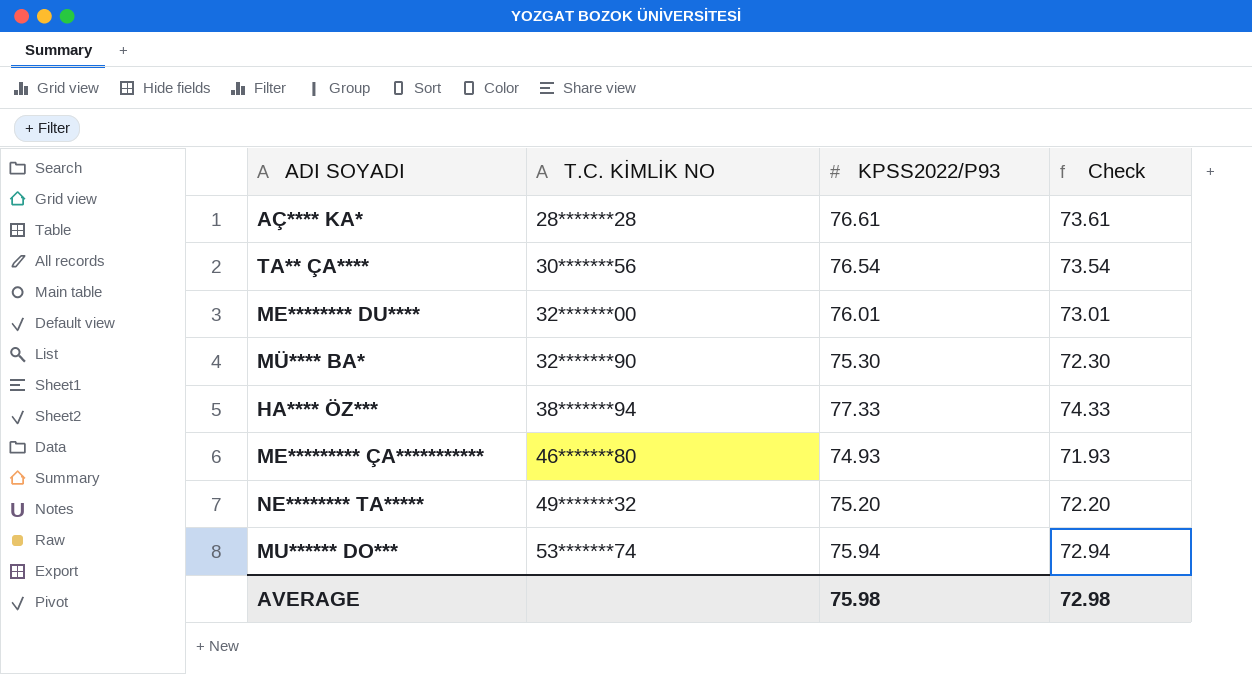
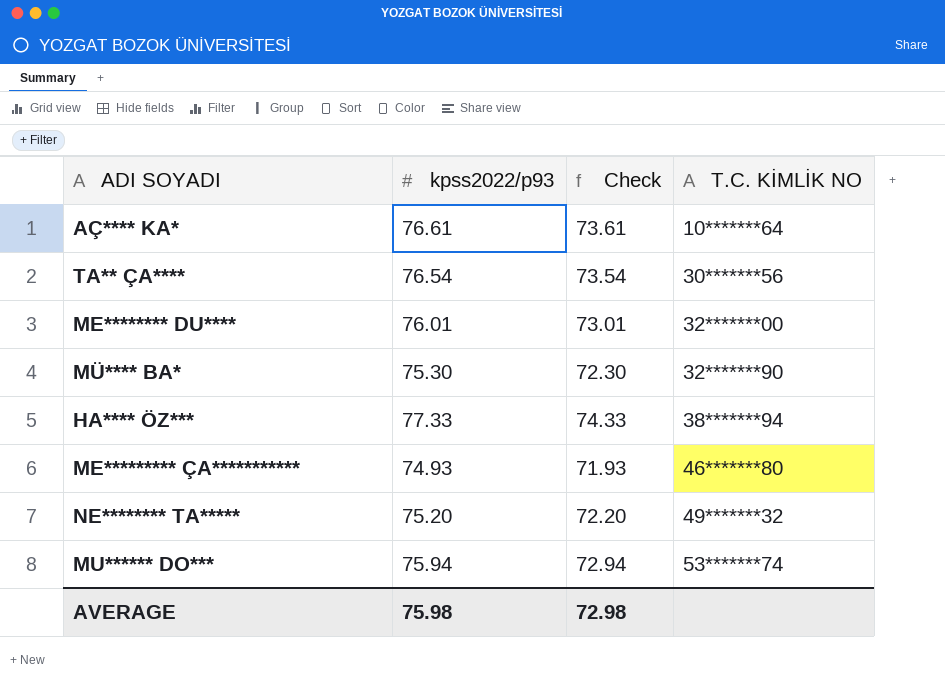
column name: KPSS2022/P93 -> kpss2022/p93
column T.C. KİMLİK NO | position: 2 -> 4
AÇ**** KA* | T.C. KİMLİK NO: 28*******28 -> 10*******64

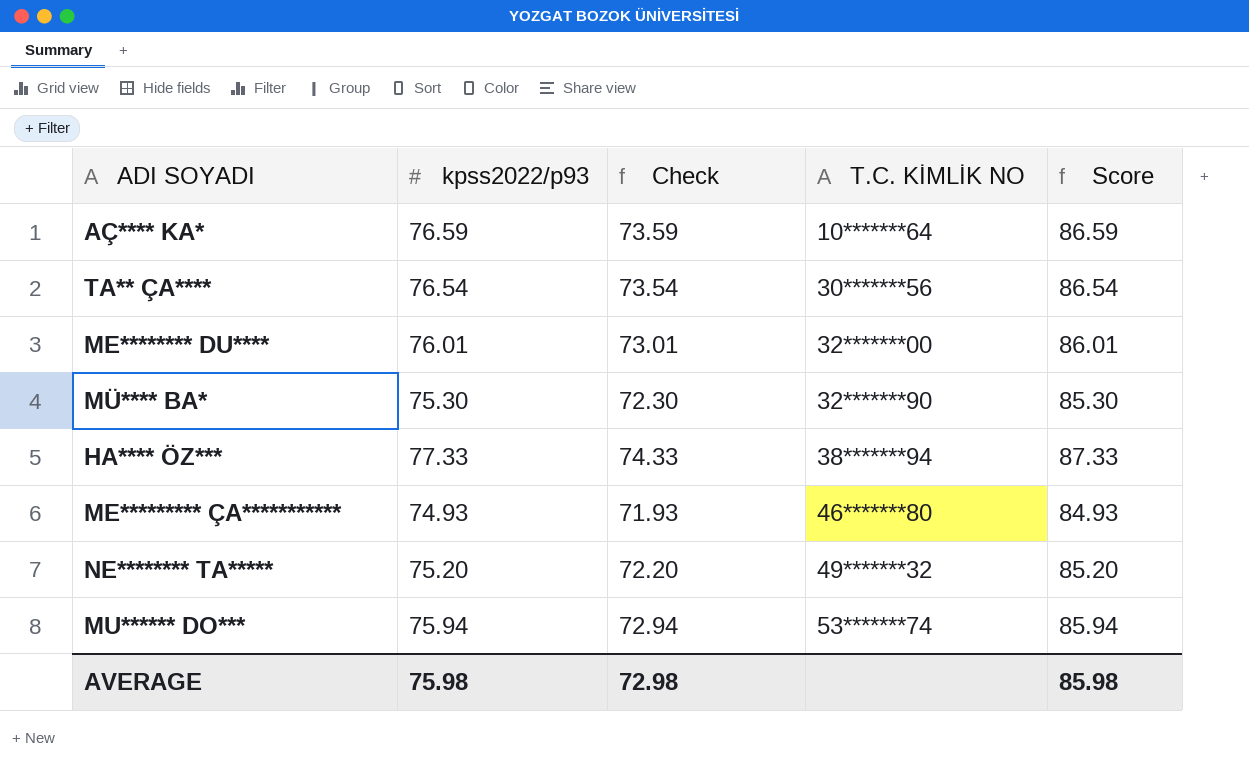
column Score | formula: none -> [kpss2022/p93] + 10
AÇ**** KA* | kpss2022/p93: 76.61 -> 76.59
AÇ**** KA* | Check: 73.61 -> 73.59

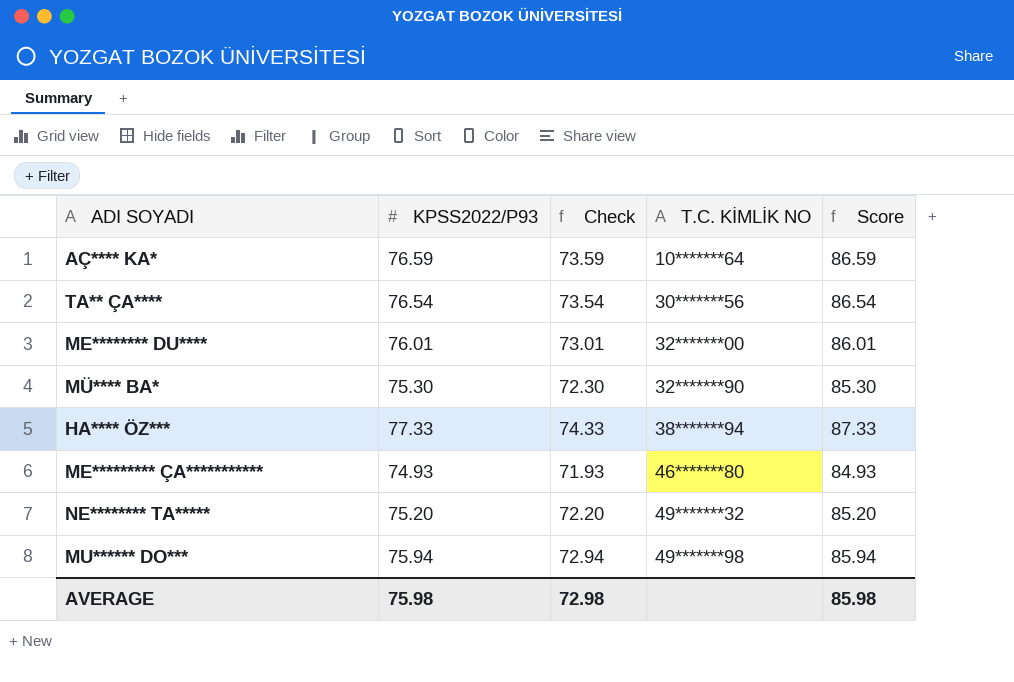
column name: kpss2022/p93 -> KPSS2022/P93
MU****** DO*** | T.C. KİMLİK NO: 53*******74 -> 49*******98

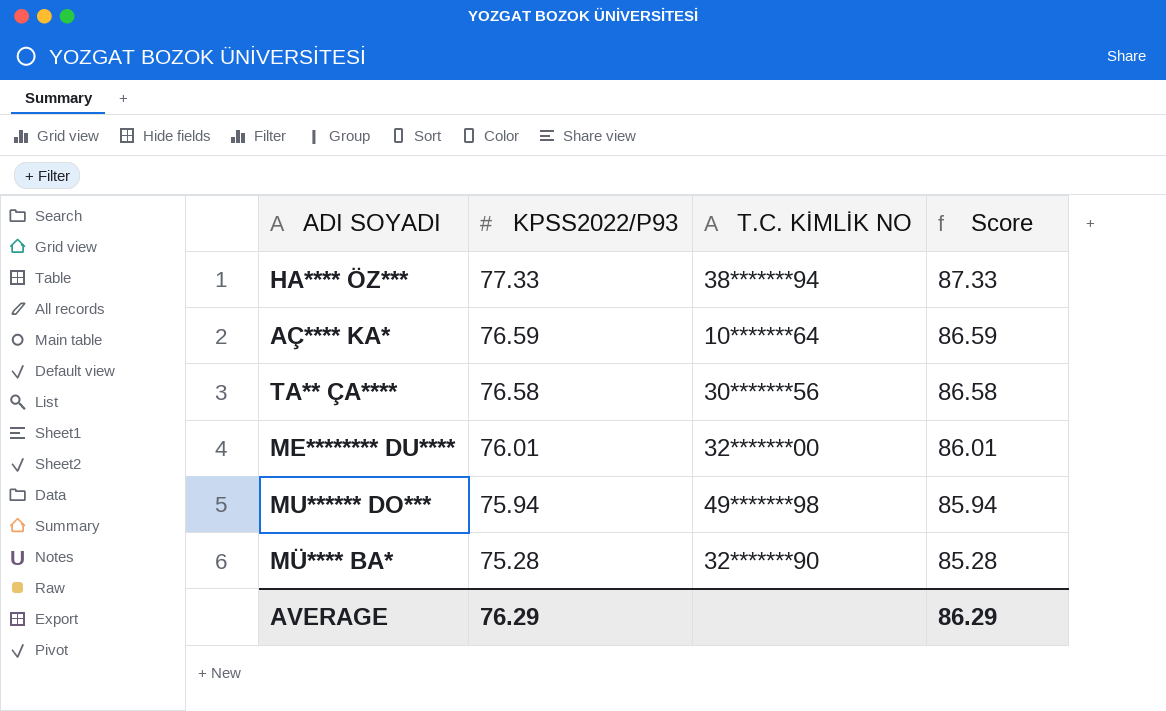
row order: T.C. KİMLİK NO ascending -> KPSS2022/P93 descending
column Check | formula: [KPSS2022/P93] - 3 -> none
row ME********* ÇA***********: 74.93 | 71.93 | 46*******80 | 84.93 -> none
row NE******** TA*****: 75.20 | 72.20 | 49*******32 | 85.20 -> none
TA** ÇA**** | KPSS2022/P93: 76.54 -> 76.58
TA** ÇA**** | Score: 86.54 -> 86.58
MÜ**** BA* | KPSS2022/P93: 75.30 -> 75.28
MÜ**** BA* | Score: 85.30 -> 85.28
AVERAGE | KPSS2022/P93: 75.98 -> 76.29
AVERAGE | Score: 85.98 -> 86.29

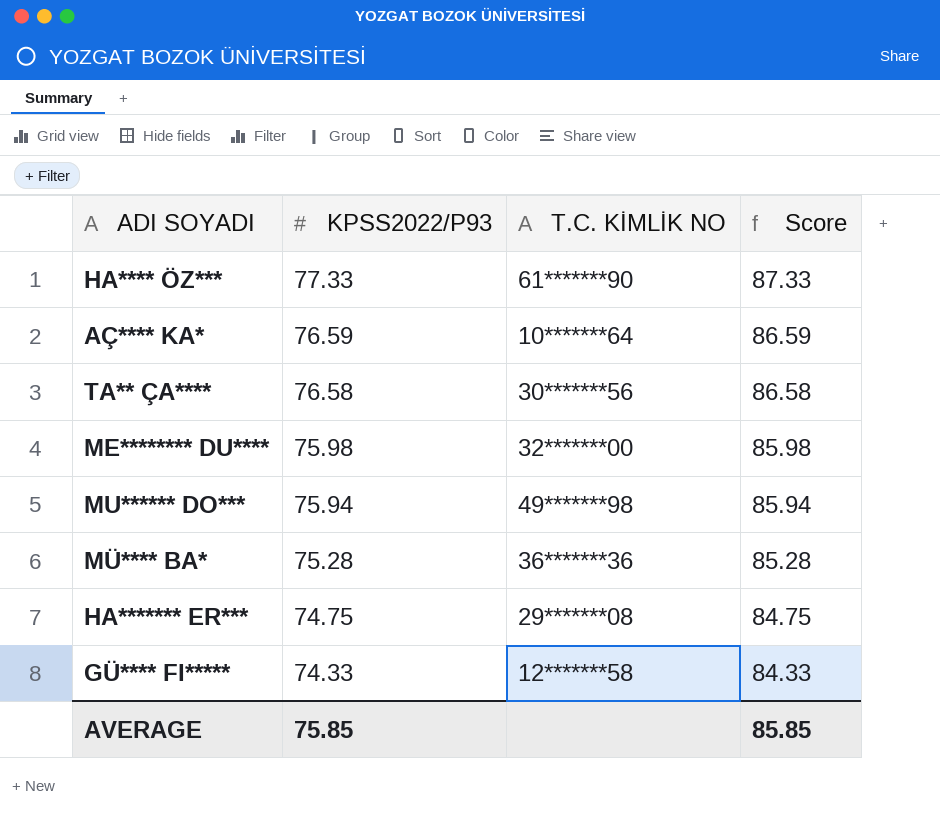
HA**** ÖZ*** | T.C. KİMLİK NO: 38*******94 -> 61*******90
ME******** DU**** | KPSS2022/P93: 76.01 -> 75.98
ME******** DU**** | Score: 86.01 -> 85.98
MÜ**** BA* | T.C. KİMLİK NO: 32*******90 -> 36*******36
row HA******* ER***: none -> 74.75 | 29*******08 | 84.75
row GÜ**** FI*****: none -> 74.33 | 12*******58 | 84.33
AVERAGE | KPSS2022/P93: 76.29 -> 75.85
AVERAGE | Score: 86.29 -> 85.85

